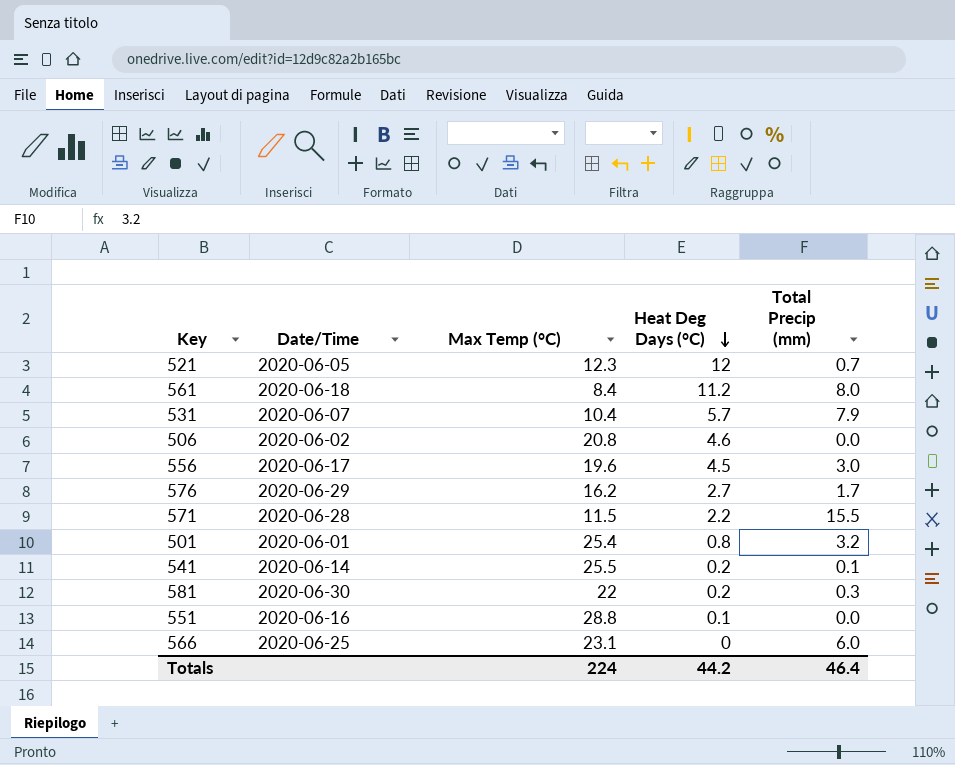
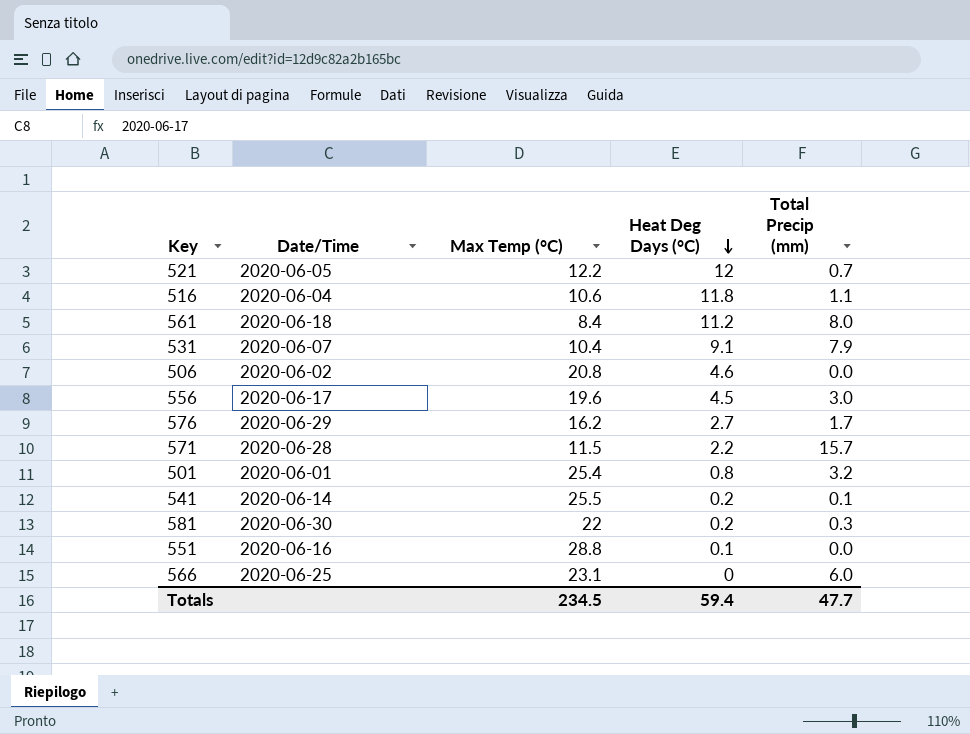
521 | Max Temp (°C): 12.3 -> 12.2
row 516: none -> 2020-06-04 | 10.6 | 11.8 | 1.1
531 | Heat Deg Days (°C): 5.7 -> 9.1
571 | Total Precip (mm): 15.5 -> 15.7
Totals | Max Temp (°C): 224 -> 234.5
Totals | Heat Deg Days (°C): 44.2 -> 59.4
Totals | Total Precip (mm): 46.4 -> 47.7

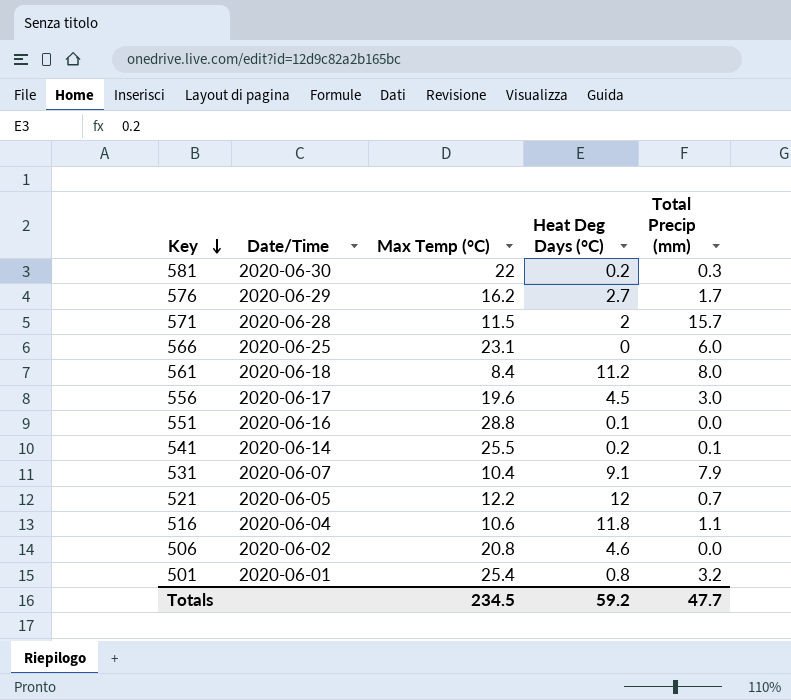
row order: Heat Deg Days (°C) descending -> Key descending
571 | Heat Deg Days (°C): 2.2 -> 2
Totals | Heat Deg Days (°C): 59.4 -> 59.2

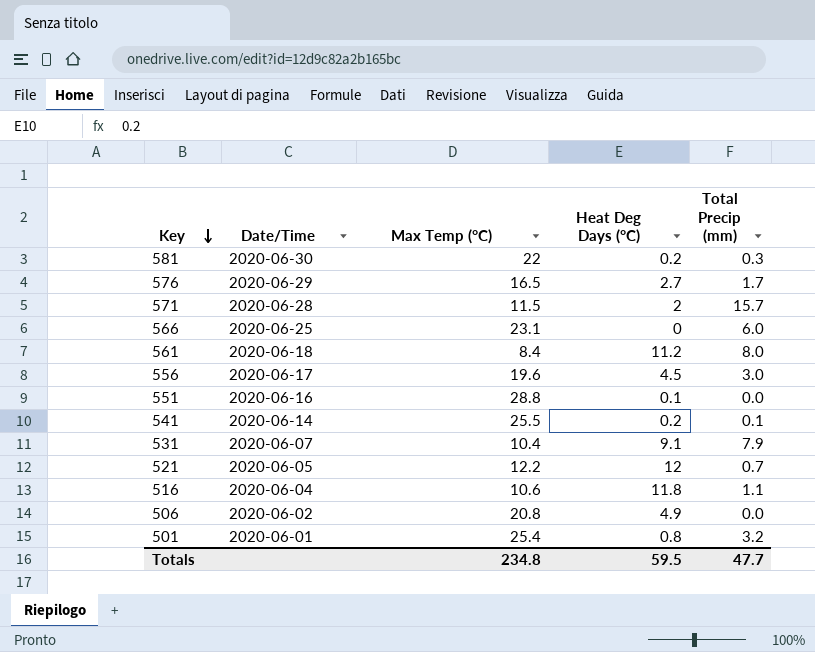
576 | Max Temp (°C): 16.2 -> 16.5
506 | Heat Deg Days (°C): 4.6 -> 4.9
Totals | Max Temp (°C): 234.5 -> 234.8
Totals | Heat Deg Days (°C): 59.2 -> 59.5

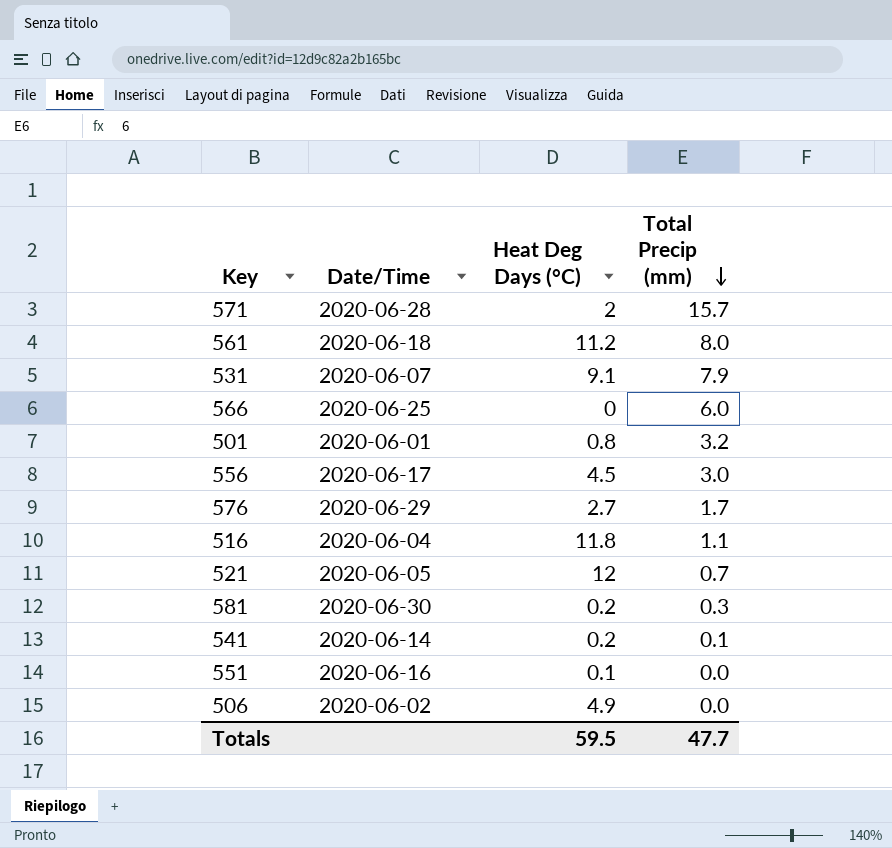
row order: Key descending -> Total Precip (mm) descending
column Max Temp (°C) | position: 3 -> none

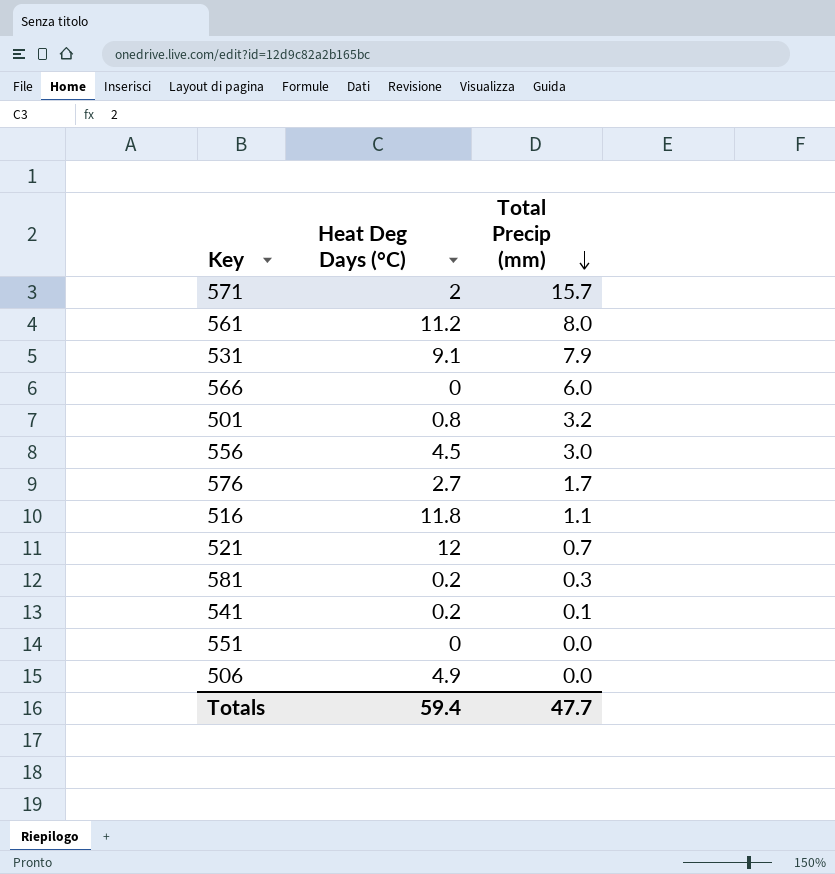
column Date/Time | position: 2 -> none
551 | Heat Deg Days (°C): 0.1 -> 0
Totals | Heat Deg Days (°C): 59.5 -> 59.4

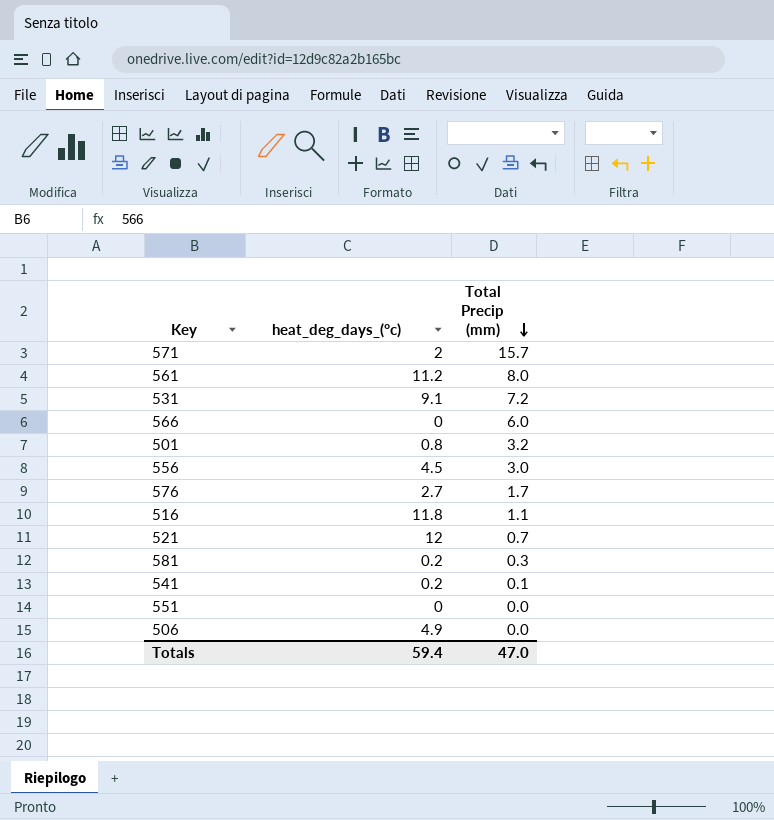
column name: Heat Deg Days (°C) -> heat_deg_days_(°c)
531 | Total Precip (mm): 7.9 -> 7.2
Totals | Total Precip (mm): 47.7 -> 47.0

